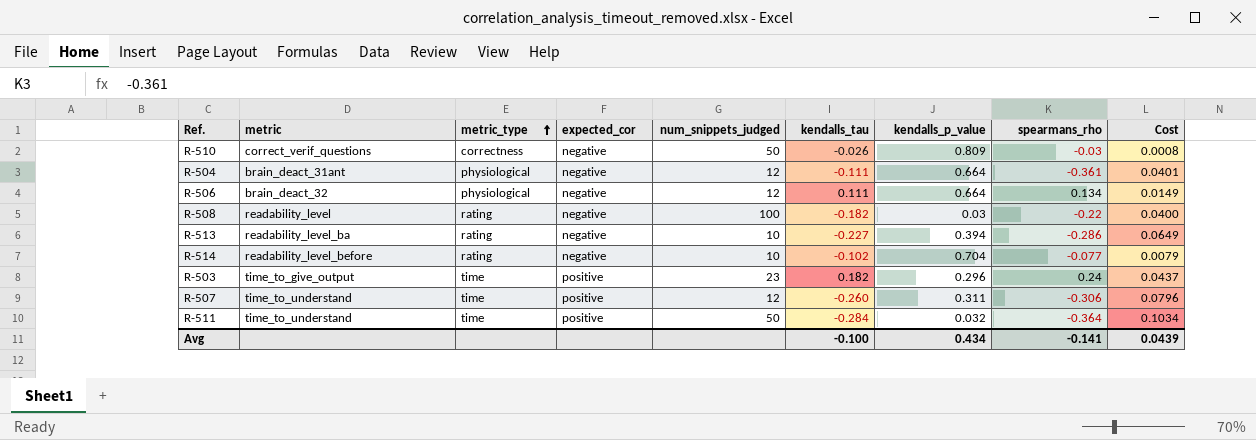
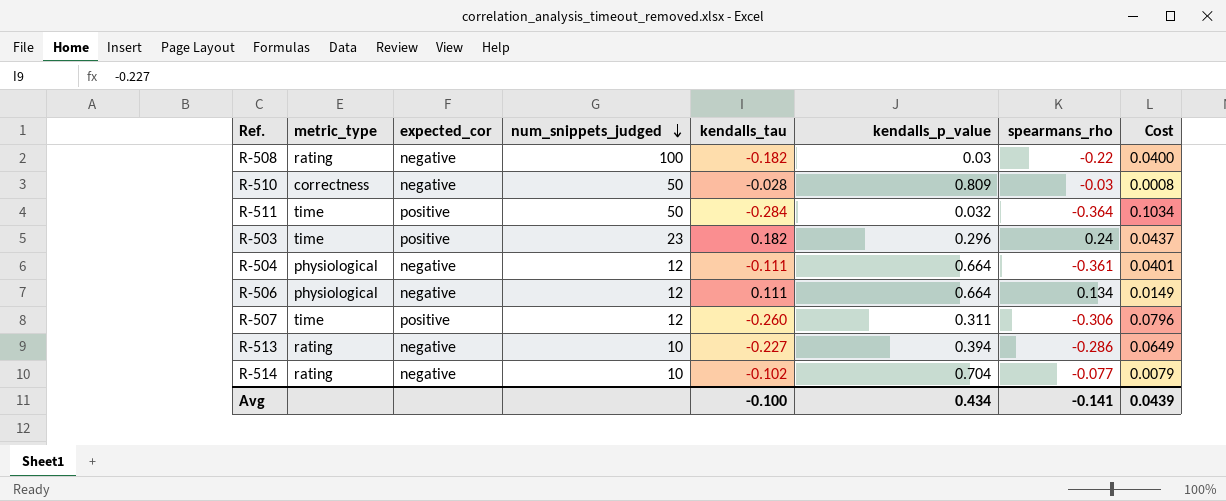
row order: metric_type ascending -> num_snippets_judged descending
column metric | position: 2 -> none
R-510 | kendalls_tau: -0.026 -> -0.028

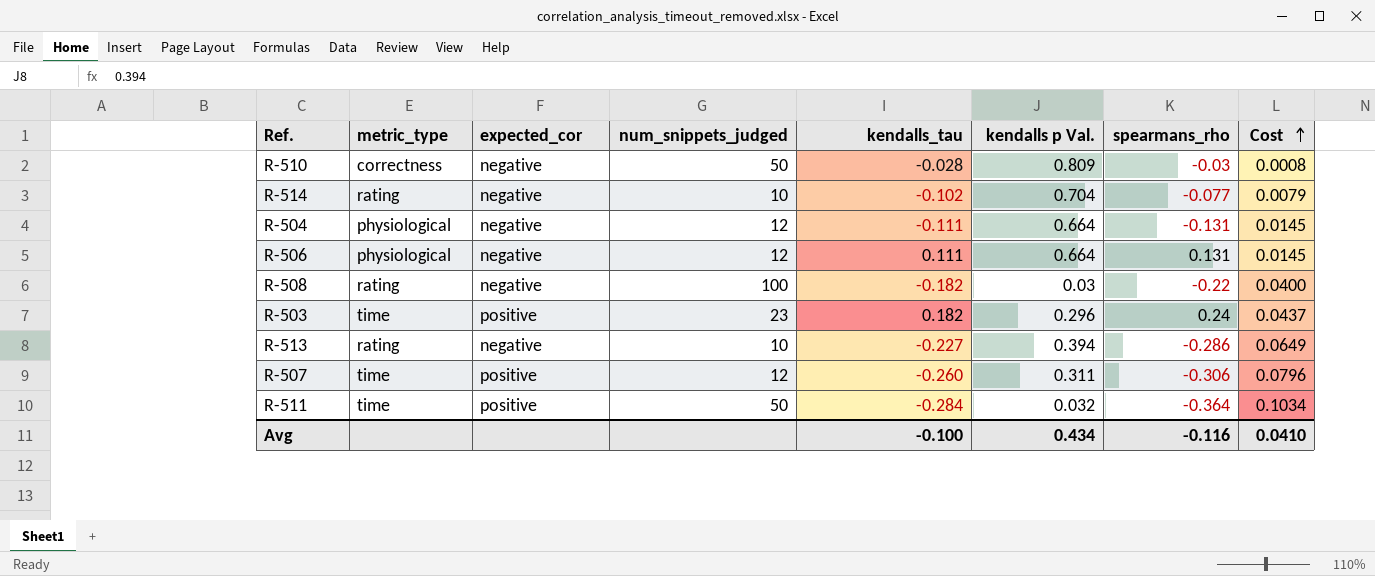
row order: num_snippets_judged descending -> Cost ascending
column name: kendalls_p_value -> kendalls p Val.
R-504 | spearmans_rho: -0.361 -> -0.131
R-504 | Cost: 0.0401 -> 0.0145
R-506 | spearmans_rho: 0.134 -> 0.131
R-506 | Cost: 0.0149 -> 0.0145
Avg | spearmans_rho: -0.141 -> -0.116
Avg | Cost: 0.0439 -> 0.0410

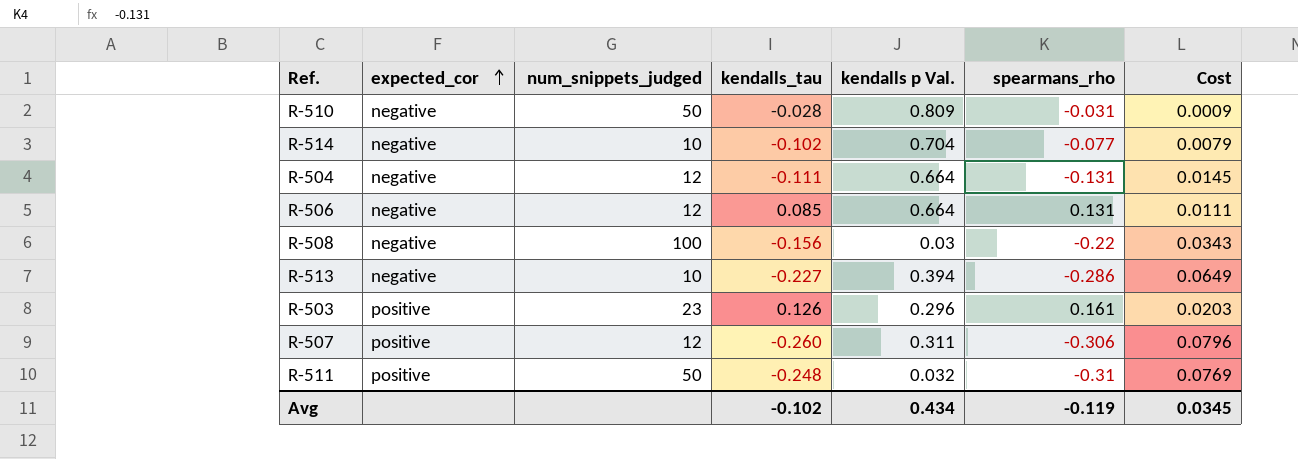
row order: Cost ascending -> expected_cor ascending
column metric_type | position: 2 -> none
R-510 | spearmans_rho: -0.03 -> -0.031
R-510 | Cost: 0.0008 -> 0.0009
R-506 | kendalls_tau: 0.111 -> 0.085
R-506 | Cost: 0.0145 -> 0.0111
R-508 | kendalls_tau: -0.182 -> -0.156
R-508 | Cost: 0.0400 -> 0.0343
R-503 | kendalls_tau: 0.182 -> 0.126
R-503 | spearmans_rho: 0.24 -> 0.161
R-503 | Cost: 0.0437 -> 0.0203
R-511 | kendalls_tau: -0.284 -> -0.248
R-511 | spearmans_rho: -0.364 -> -0.31
R-511 | Cost: 0.1034 -> 0.0769
Avg | kendalls_tau: -0.100 -> -0.102
Avg | spearmans_rho: -0.116 -> -0.119
Avg | Cost: 0.0410 -> 0.0345

